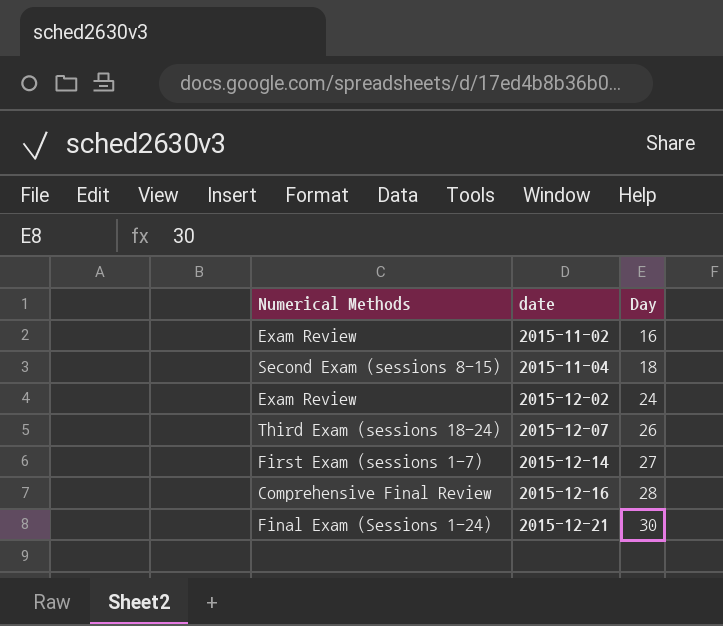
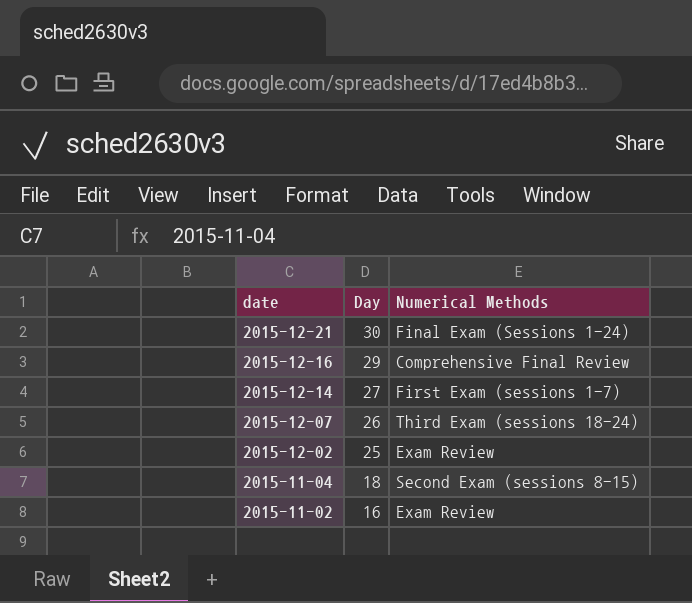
row order: date ascending -> date descending
column Numerical Methods | position: 1 -> 3
2015-12-16 | Day: 28 -> 29
2015-12-02 | Day: 24 -> 25

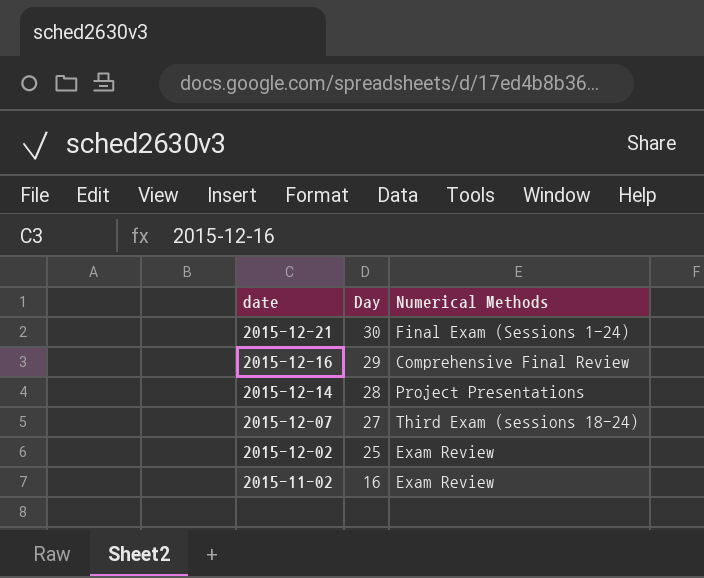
row 2015-11-04: 18 | Second Exam (sessions 8-15) -> none
2015-12-14 | Day: 27 -> 28
2015-12-14 | Numerical Methods: First Exam (sessions 1-7) -> Project Presentations
2015-12-07 | Day: 26 -> 27

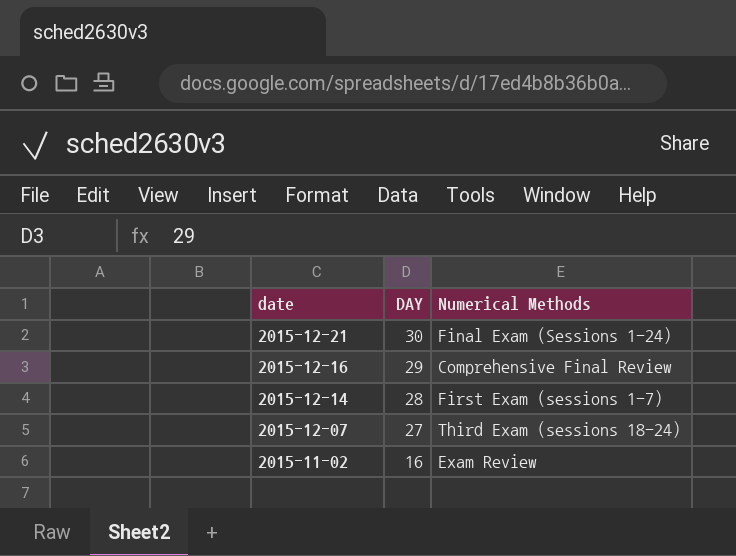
column name: Day -> DAY
row 2015-12-02: 25 | Exam Review -> none
2015-12-14 | Numerical Methods: Project Presentations -> First Exam (sessions 1-7)

